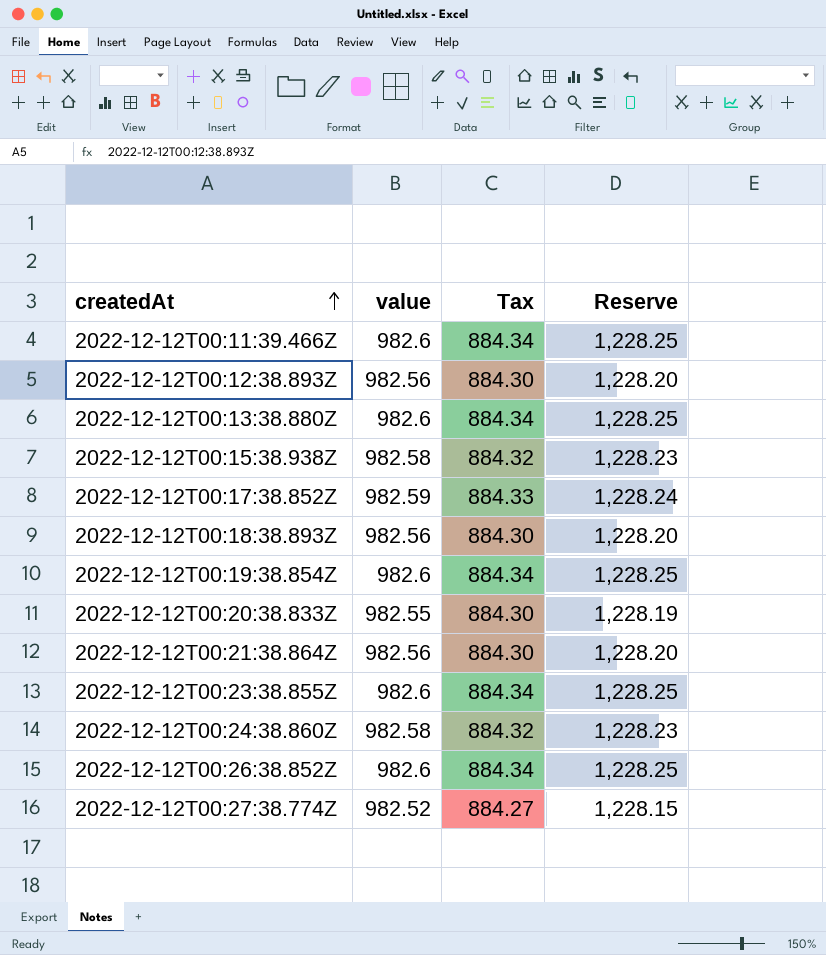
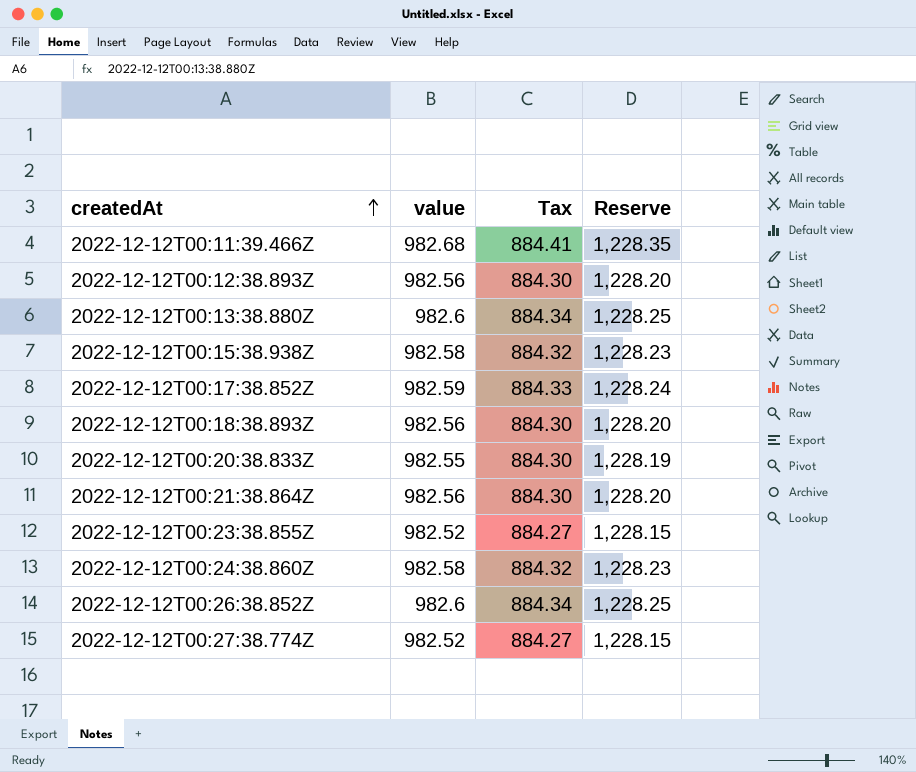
row 2022-12-12T00:19:38.854Z: 982.6 | 884.34 | 1,228.25 -> none
2022-12-12T00:11:39.466Z | value: 982.6 -> 982.68
2022-12-12T00:11:39.466Z | Tax: 884.34 -> 884.41
2022-12-12T00:11:39.466Z | Reserve: 1,228.25 -> 1,228.35
2022-12-12T00:23:38.855Z | value: 982.6 -> 982.52
2022-12-12T00:23:38.855Z | Tax: 884.34 -> 884.27
2022-12-12T00:23:38.855Z | Reserve: 1,228.25 -> 1,228.15

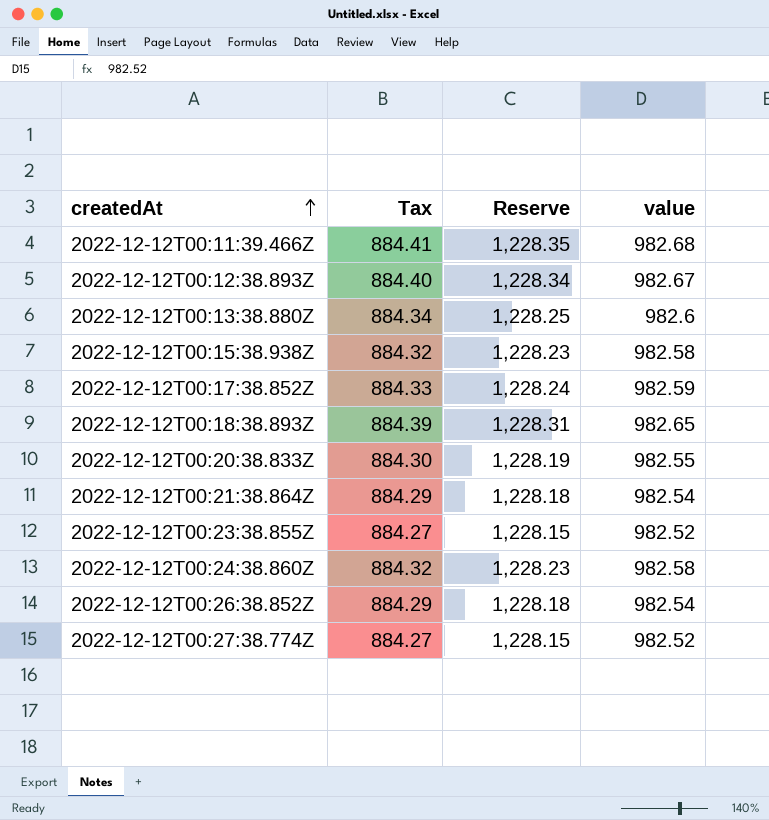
column value | position: 2 -> 4
2022-12-12T00:12:38.893Z | Tax: 884.30 -> 884.40
2022-12-12T00:12:38.893Z | Reserve: 1,228.20 -> 1,228.34
2022-12-12T00:12:38.893Z | value: 982.56 -> 982.67
2022-12-12T00:18:38.893Z | Tax: 884.30 -> 884.39
2022-12-12T00:18:38.893Z | Reserve: 1,228.20 -> 1,228.31
2022-12-12T00:18:38.893Z | value: 982.56 -> 982.65
2022-12-12T00:21:38.864Z | Tax: 884.30 -> 884.29
2022-12-12T00:21:38.864Z | Reserve: 1,228.20 -> 1,228.18
2022-12-12T00:21:38.864Z | value: 982.56 -> 982.54
2022-12-12T00:26:38.852Z | Tax: 884.34 -> 884.29
2022-12-12T00:26:38.852Z | Reserve: 1,228.25 -> 1,228.18
2022-12-12T00:26:38.852Z | value: 982.6 -> 982.54

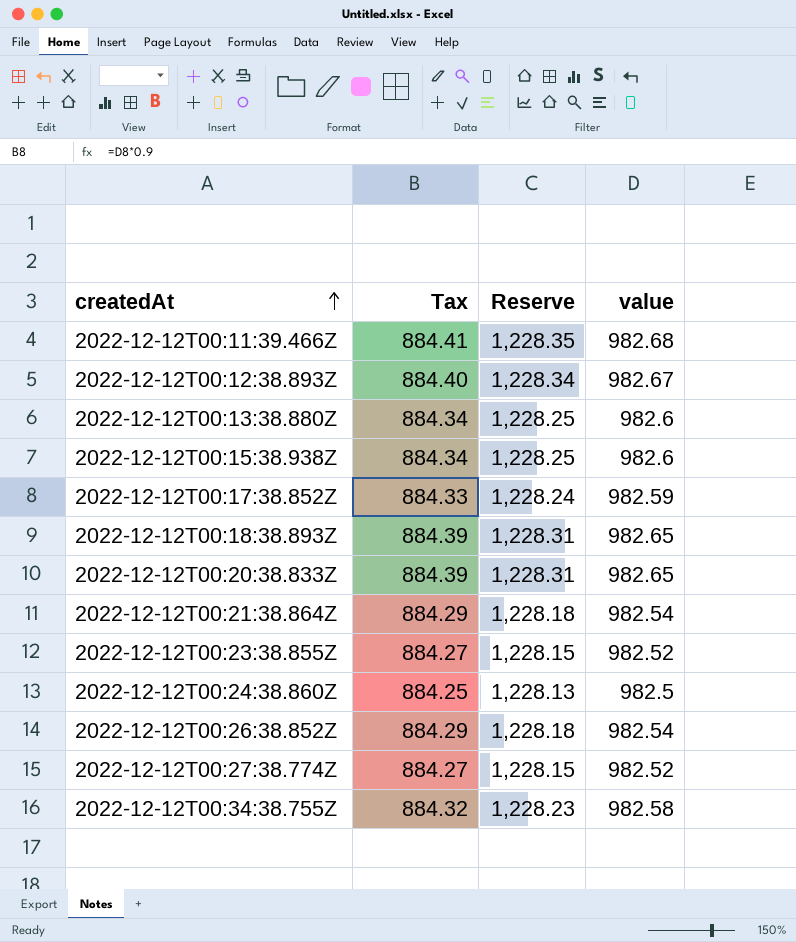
2022-12-12T00:15:38.938Z | Tax: 884.32 -> 884.34
2022-12-12T00:15:38.938Z | Reserve: 1,228.23 -> 1,228.25
2022-12-12T00:15:38.938Z | value: 982.58 -> 982.6
2022-12-12T00:20:38.833Z | Tax: 884.30 -> 884.39
2022-12-12T00:20:38.833Z | Reserve: 1,228.19 -> 1,228.31
2022-12-12T00:20:38.833Z | value: 982.55 -> 982.65
2022-12-12T00:24:38.860Z | Tax: 884.32 -> 884.25
2022-12-12T00:24:38.860Z | Reserve: 1,228.23 -> 1,228.13
2022-12-12T00:24:38.860Z | value: 982.58 -> 982.5
row 2022-12-12T00:34:38.755Z: none -> 884.32 | 1,228.23 | 982.58

